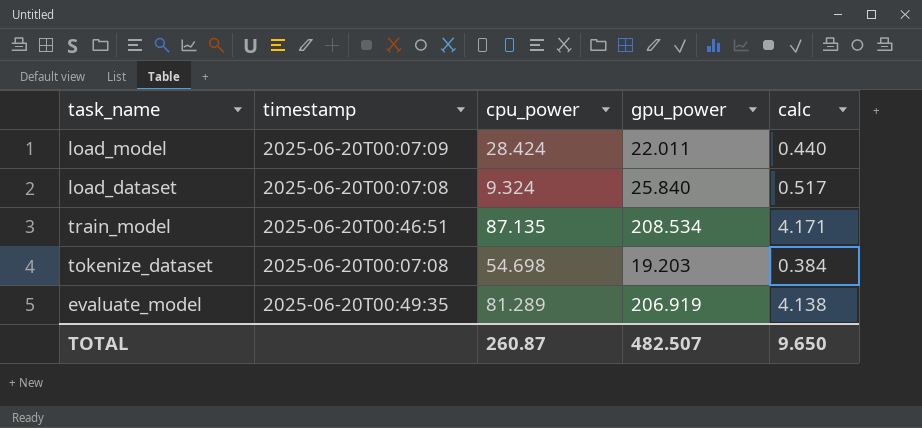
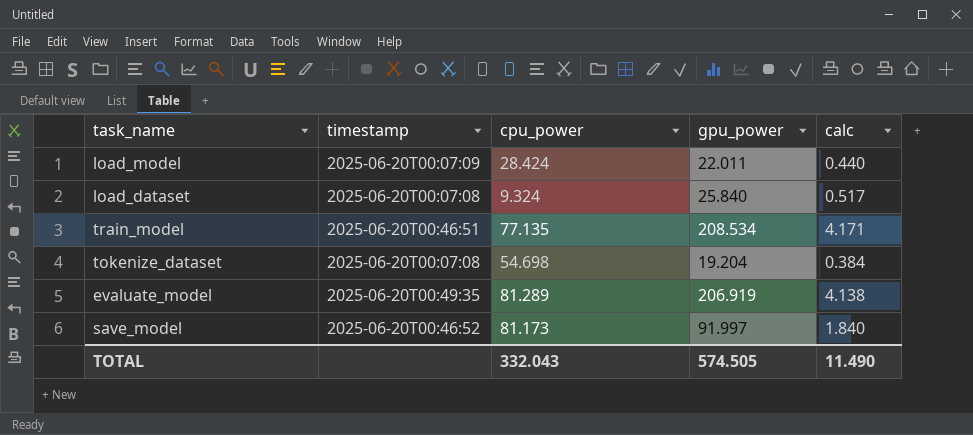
train_model | cpu_power: 87.135 -> 77.135
tokenize_dataset | gpu_power: 19.203 -> 19.204
row save_model: none -> 2025-06-20T00:46:52 | 81.173 | 91.997 | 1.840
TOTAL | cpu_power: 260.87 -> 332.043
TOTAL | gpu_power: 482.507 -> 574.505
TOTAL | calc: 9.650 -> 11.490

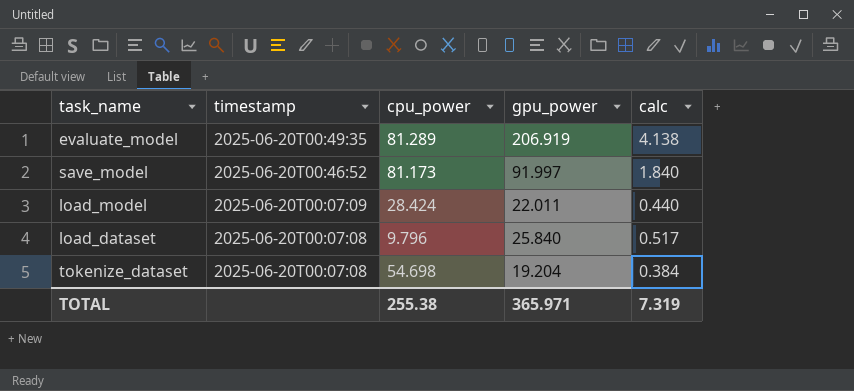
row order: none -> timestamp descending
row train_model: 2025-06-20T00:46:51 | 77.135 | 208.534 | 4.171 -> none
load_dataset | cpu_power: 9.324 -> 9.796
TOTAL | cpu_power: 332.043 -> 255.38
TOTAL | gpu_power: 574.505 -> 365.971
TOTAL | calc: 11.490 -> 7.319

